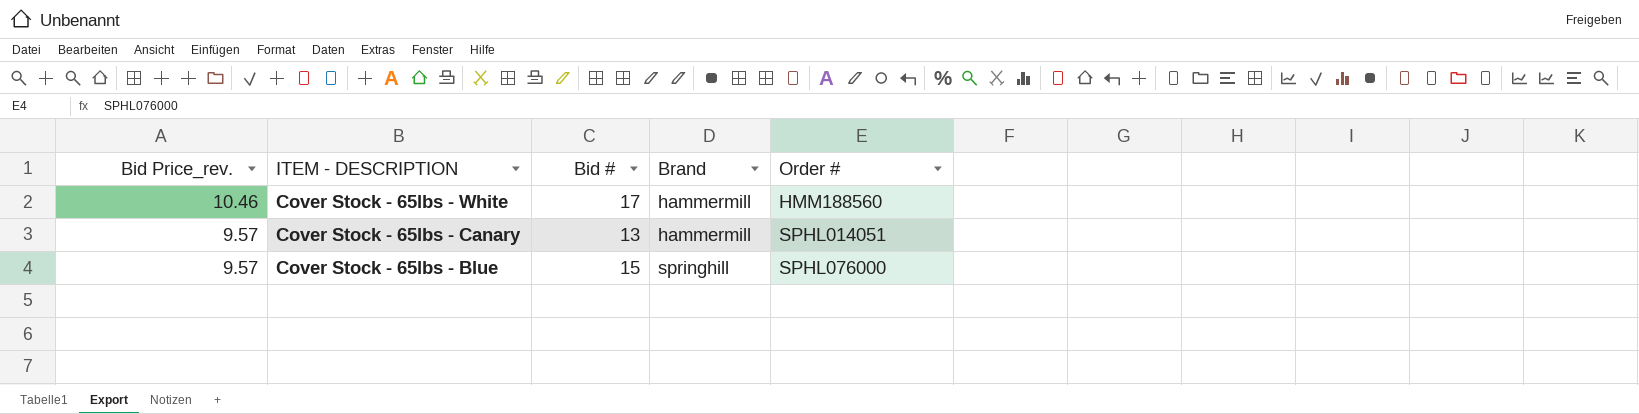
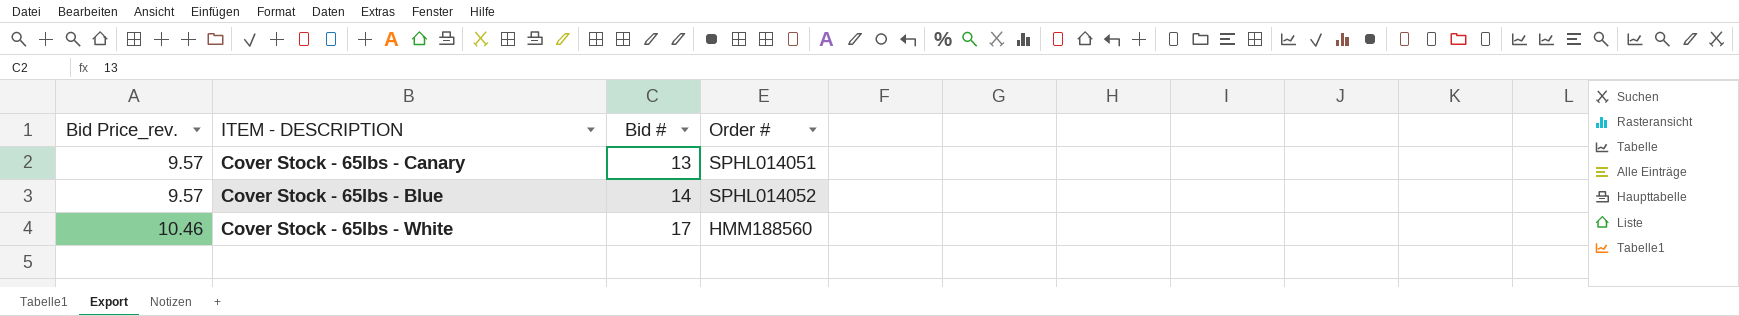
row order: Bid Price_rev. descending -> Bid Price_rev. ascending
column Brand | position: 4 -> none
Cover Stock - 65lbs - Blue | Bid #: 15 -> 14
Cover Stock - 65lbs - Blue | Order #: SPHL076000 -> SPHL014052

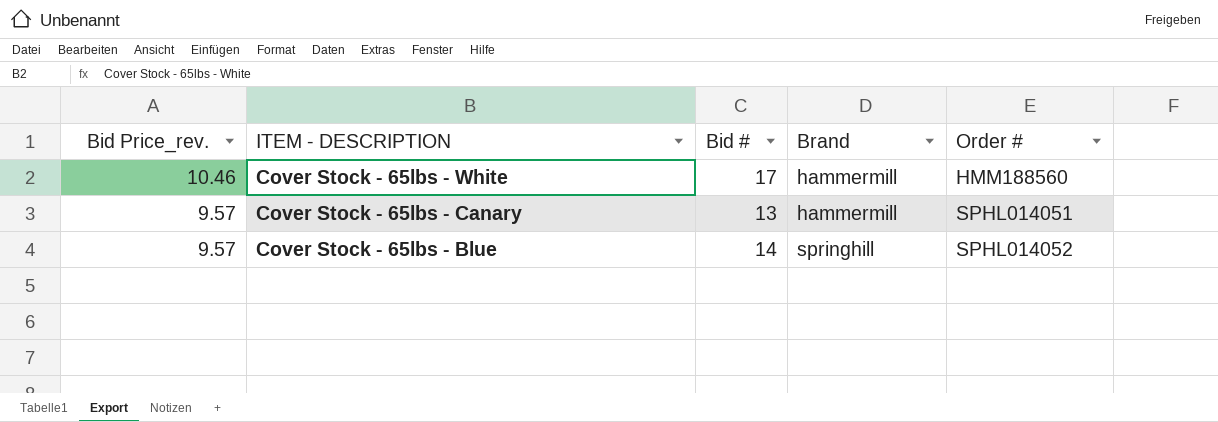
row order: Bid Price_rev. ascending -> Bid Price_rev. descending
column Brand | position: none -> 4

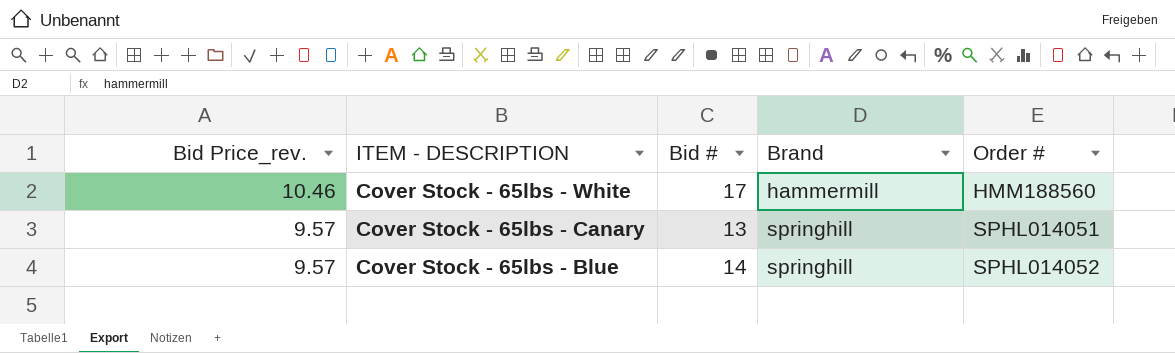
Cover Stock - 65lbs - Canary | Brand: hammermill -> springhill

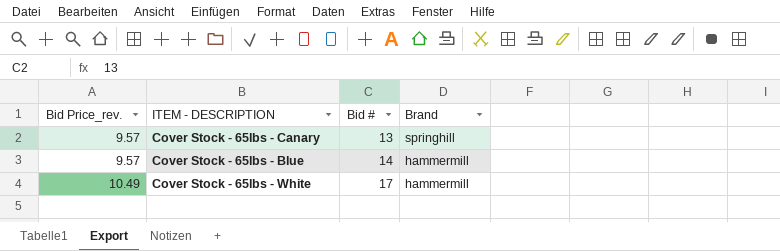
row order: Bid Price_rev. descending -> Bid Price_rev. ascending
column Order # | position: 5 -> none
Cover Stock - 65lbs - Blue | Brand: springhill -> hammermill
Cover Stock - 65lbs - White | Bid Price_rev.: 10.46 -> 10.49

